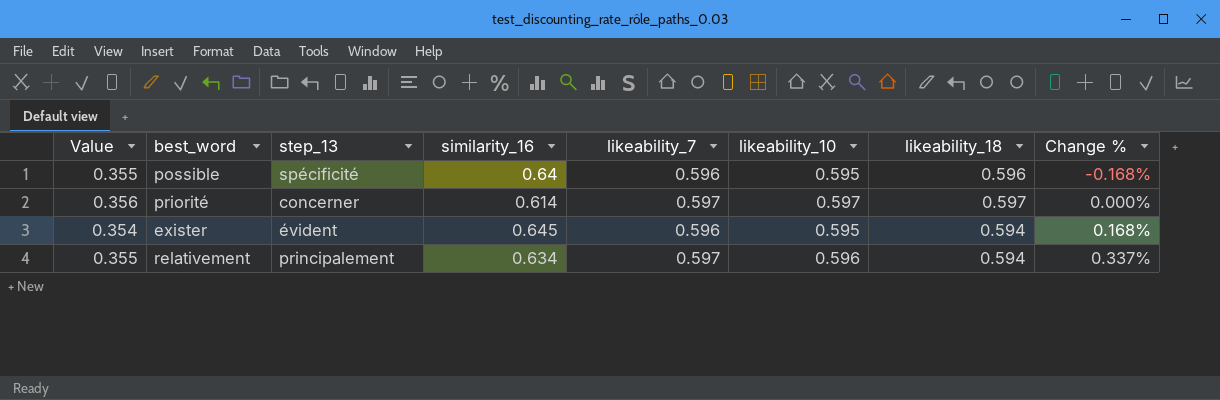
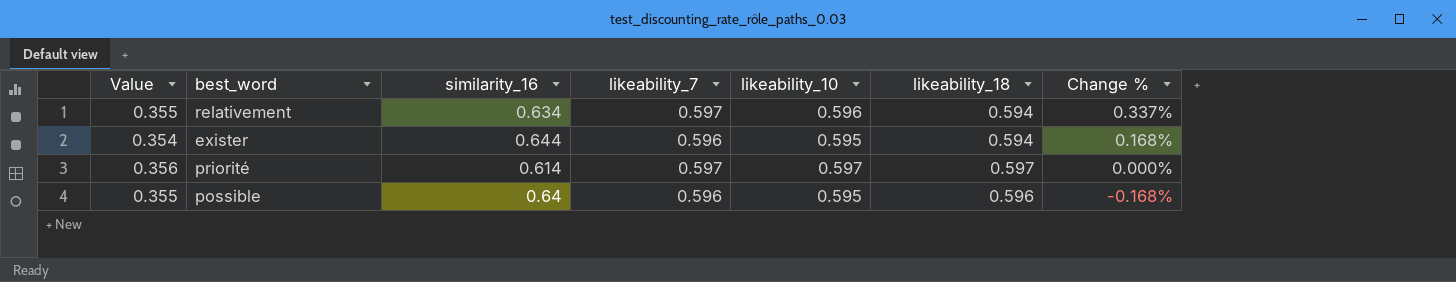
row order: Change % ascending -> Change % descending
column step_13 | position: 3 -> none
exister | similarity_16: 0.645 -> 0.644

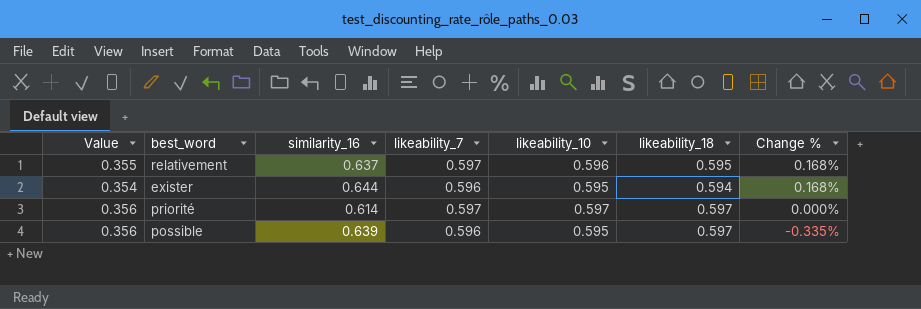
relativement | similarity_16: 0.634 -> 0.637
relativement | likeability_18: 0.594 -> 0.595
relativement | Change %: 0.337% -> 0.168%
possible | Value: 0.355 -> 0.356
possible | similarity_16: 0.64 -> 0.639
possible | likeability_18: 0.596 -> 0.597
possible | Change %: -0.168% -> -0.335%

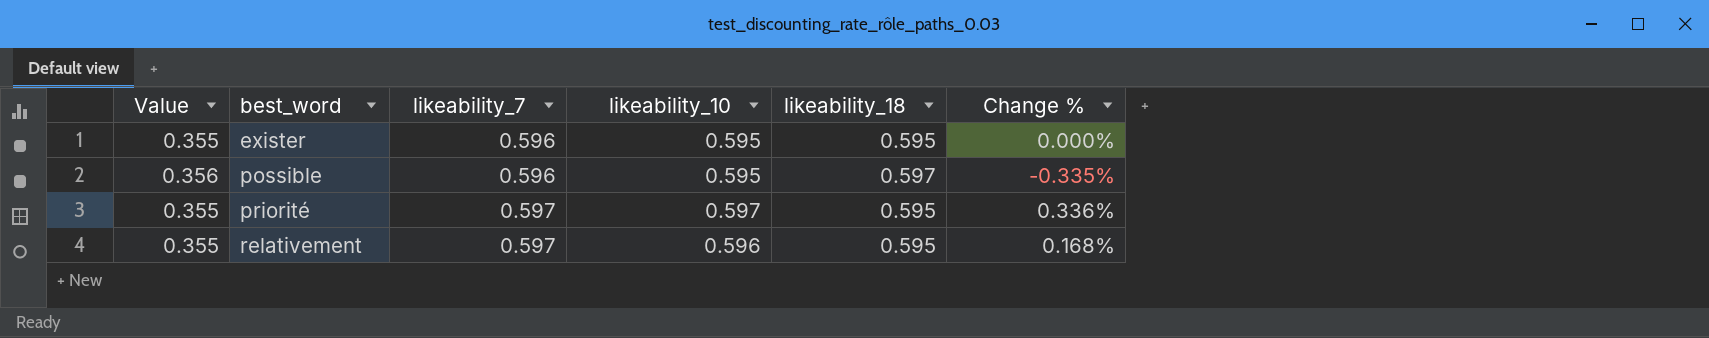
row order: Change % descending -> best_word ascending
column similarity_16 | position: 3 -> none
exister | Value: 0.354 -> 0.355
exister | likeability_18: 0.594 -> 0.595
exister | Change %: 0.168% -> 0.000%
priorité | Value: 0.356 -> 0.355
priorité | likeability_18: 0.597 -> 0.595
priorité | Change %: 0.000% -> 0.336%

